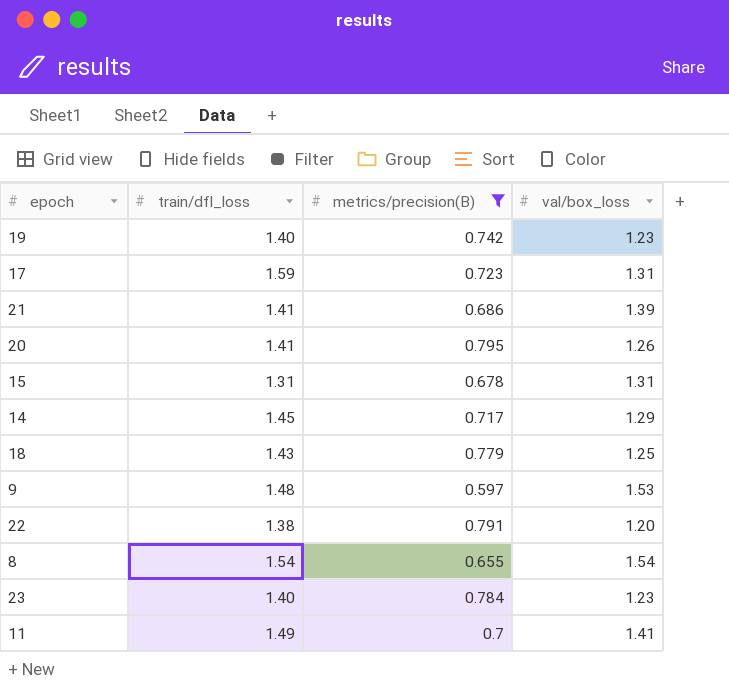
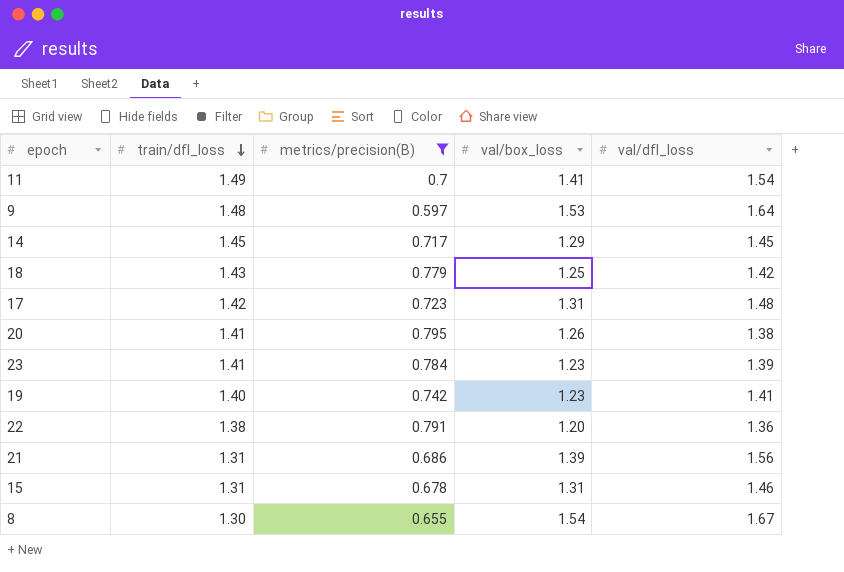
row order: none -> train/dfl_loss descending
column val/dfl_loss | position: none -> 5
17 | train/dfl_loss: 1.59 -> 1.42
23 | train/dfl_loss: 1.40 -> 1.41
21 | train/dfl_loss: 1.41 -> 1.31
8 | train/dfl_loss: 1.54 -> 1.30

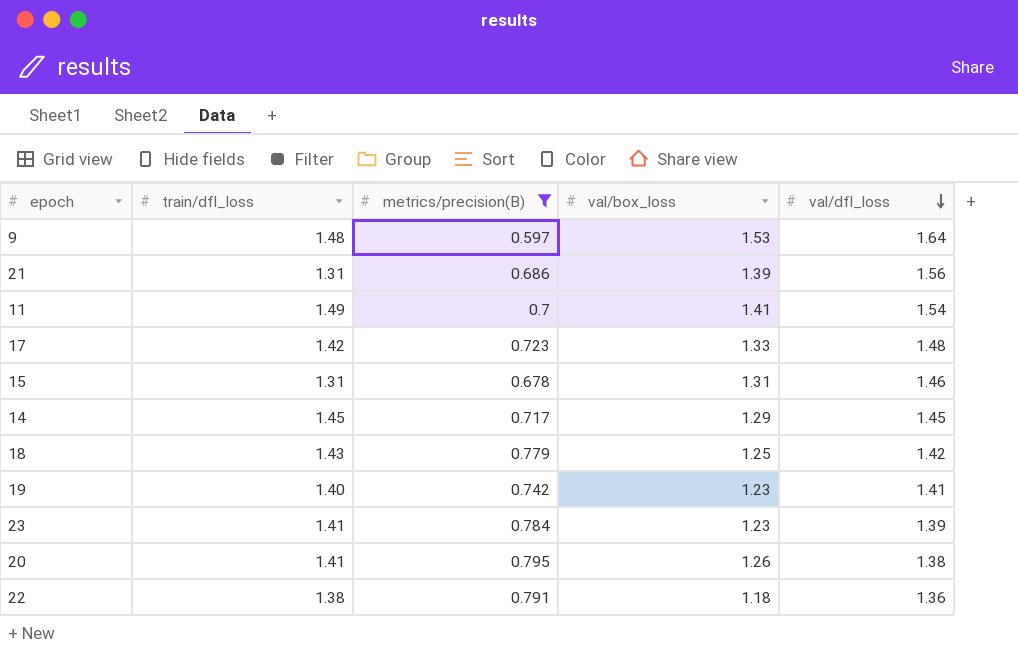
row order: train/dfl_loss descending -> val/dfl_loss descending
row 8: 1.30 | 0.655 | 1.54 | 1.67 -> none
17 | val/box_loss: 1.31 -> 1.33
22 | val/box_loss: 1.20 -> 1.18

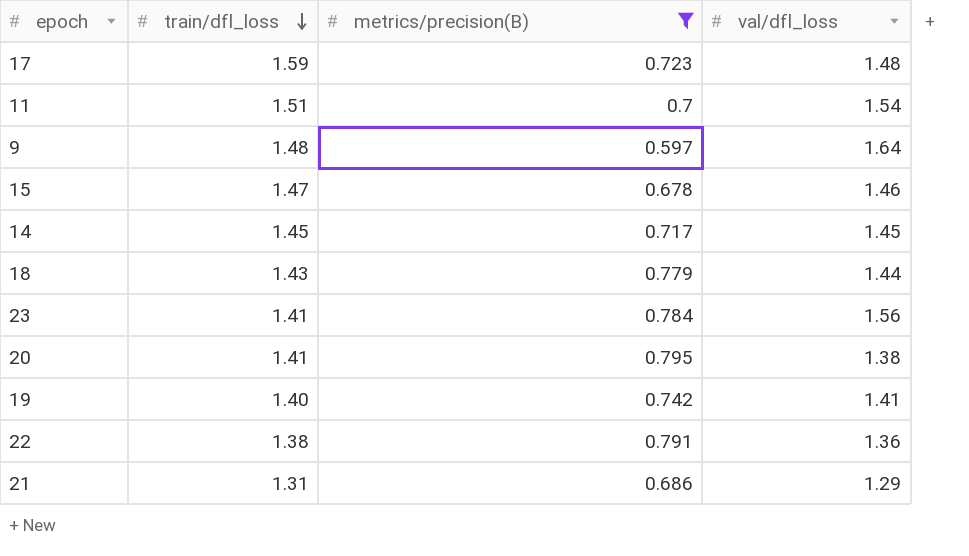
row order: val/dfl_loss descending -> train/dfl_loss descending
column val/box_loss | position: 4 -> none
17 | train/dfl_loss: 1.42 -> 1.59
11 | train/dfl_loss: 1.49 -> 1.51
15 | train/dfl_loss: 1.31 -> 1.47
18 | val/dfl_loss: 1.42 -> 1.44
23 | val/dfl_loss: 1.39 -> 1.56
21 | val/dfl_loss: 1.56 -> 1.29

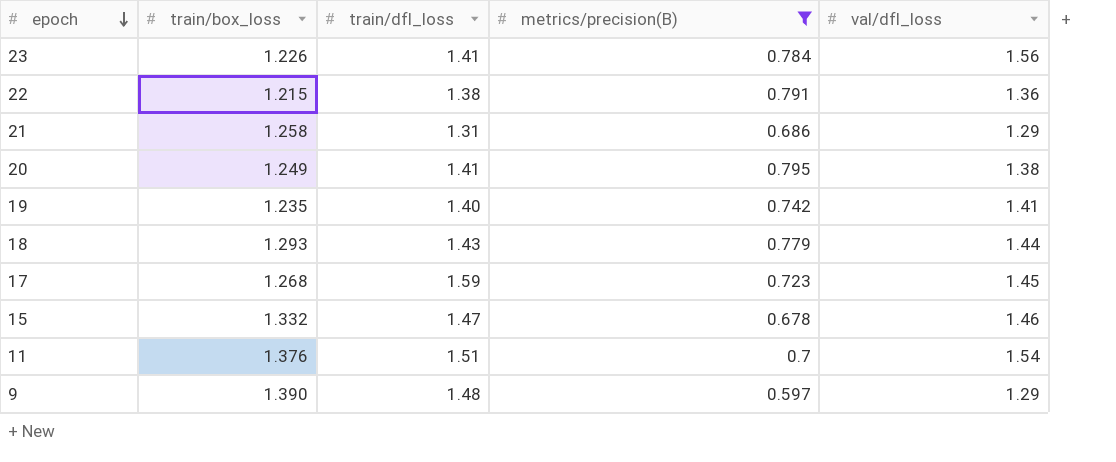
row order: train/dfl_loss descending -> epoch descending
column train/box_loss | position: none -> 2
row 14: 1.45 | 0.717 | 1.45 -> none
17 | val/dfl_loss: 1.48 -> 1.45
9 | val/dfl_loss: 1.64 -> 1.29

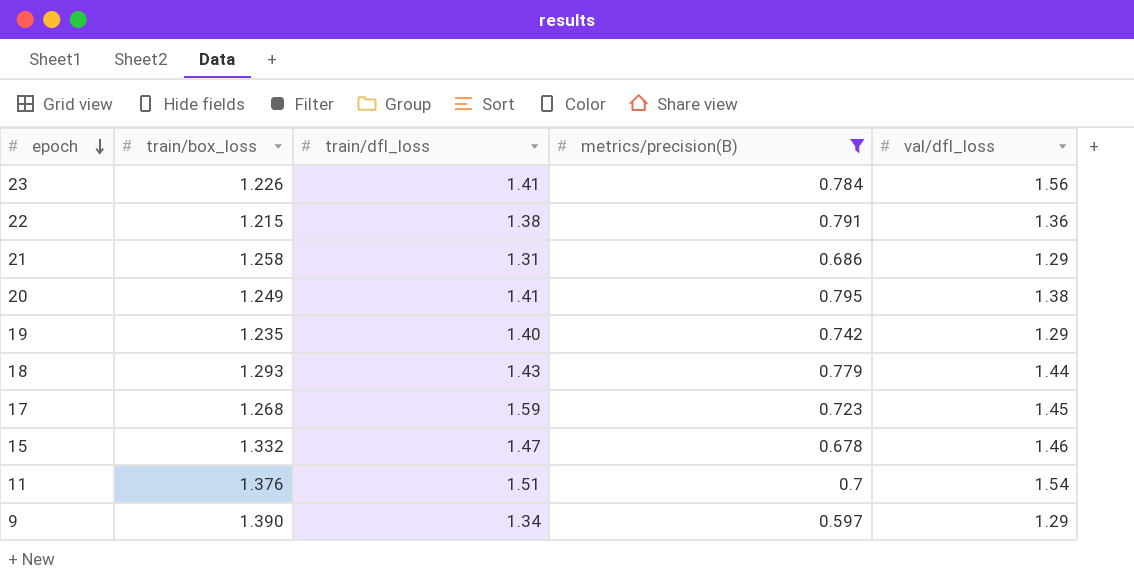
19 | val/dfl_loss: 1.41 -> 1.29
9 | train/dfl_loss: 1.48 -> 1.34

